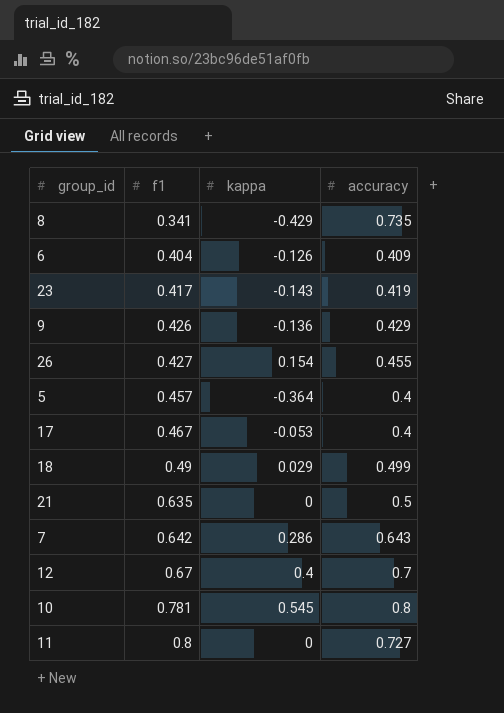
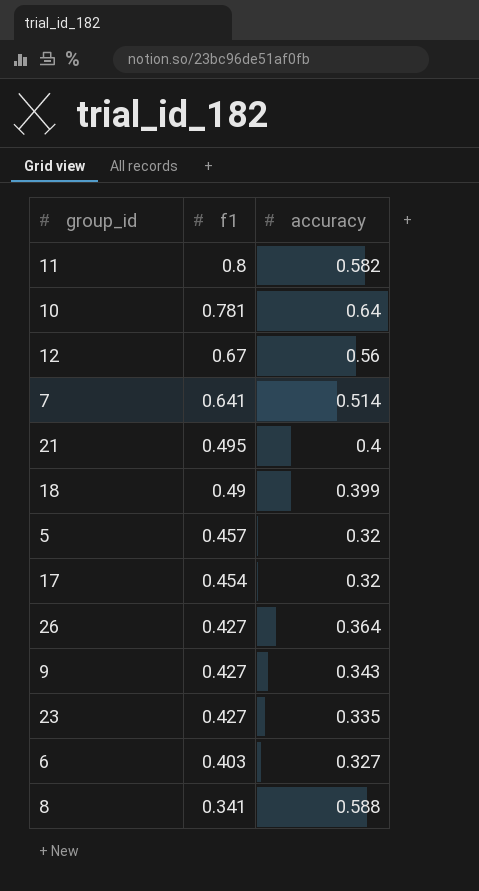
row order: f1 ascending -> f1 descending
column kappa | position: 3 -> none
11 | accuracy: 0.727 -> 0.582
10 | accuracy: 0.8 -> 0.64
12 | accuracy: 0.7 -> 0.56
7 | f1: 0.642 -> 0.641
7 | accuracy: 0.643 -> 0.514
21 | f1: 0.635 -> 0.495
21 | accuracy: 0.5 -> 0.4
18 | accuracy: 0.499 -> 0.399
5 | accuracy: 0.4 -> 0.32
17 | f1: 0.467 -> 0.454
17 | accuracy: 0.4 -> 0.32
26 | accuracy: 0.455 -> 0.364
9 | f1: 0.426 -> 0.427
9 | accuracy: 0.429 -> 0.343
23 | f1: 0.417 -> 0.427
23 | accuracy: 0.419 -> 0.335
6 | f1: 0.404 -> 0.403
6 | accuracy: 0.409 -> 0.327
8 | accuracy: 0.735 -> 0.588

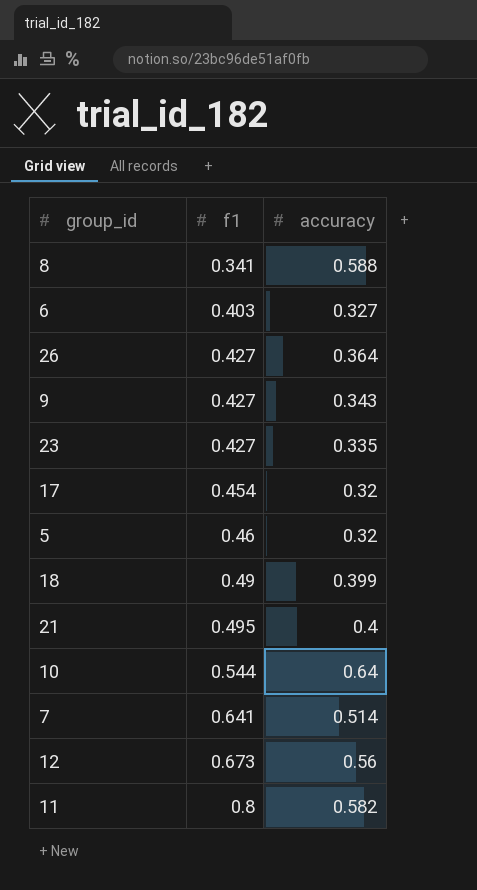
row order: f1 descending -> f1 ascending
5 | f1: 0.457 -> 0.46
10 | f1: 0.781 -> 0.544
12 | f1: 0.67 -> 0.673

